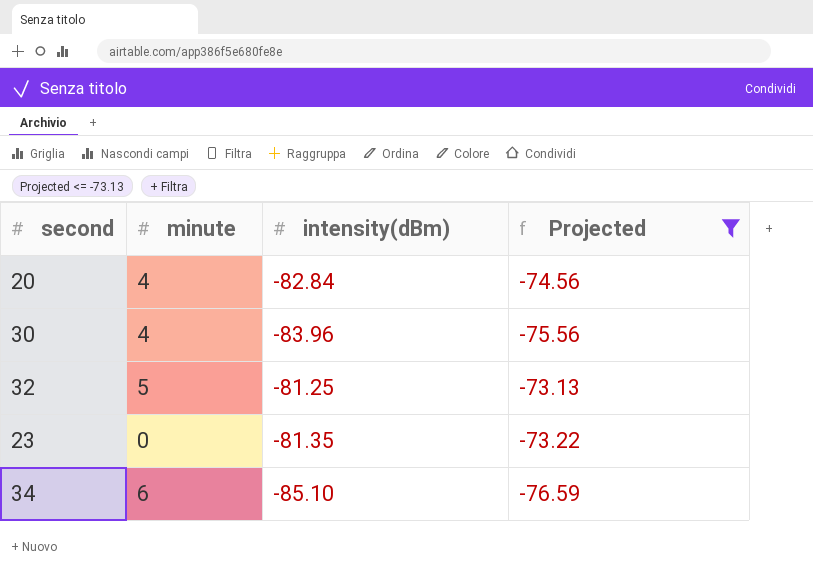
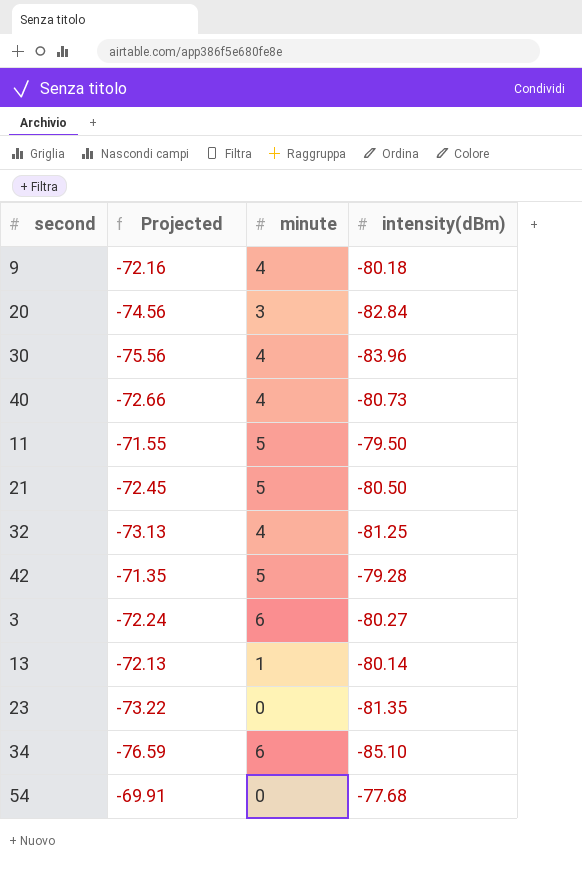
filter: Projected <= -73.13 -> none
column Projected | position: 4 -> 2
20 | minute: 4 -> 3
32 | minute: 5 -> 4

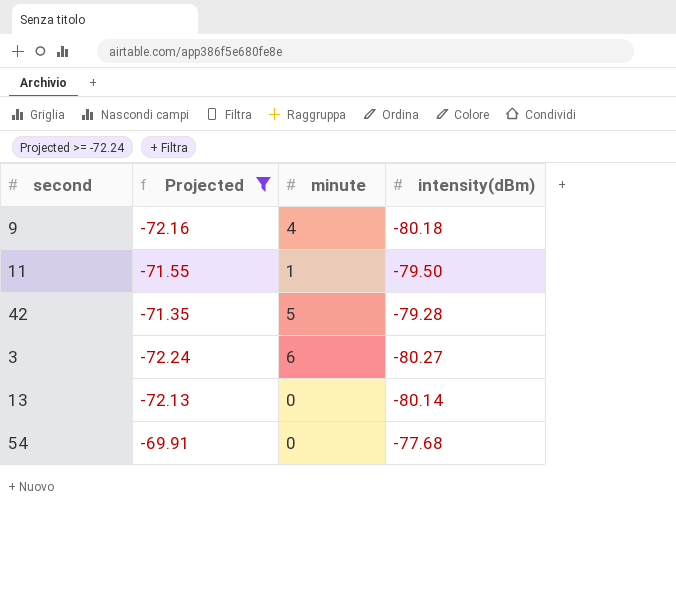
filter: none -> Projected >= -72.24
11 | minute: 5 -> 1
13 | minute: 1 -> 0

